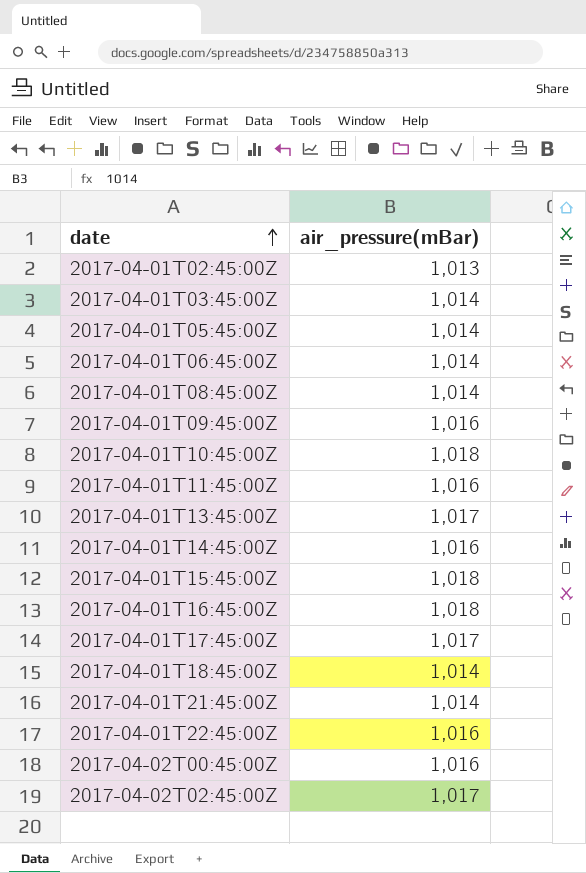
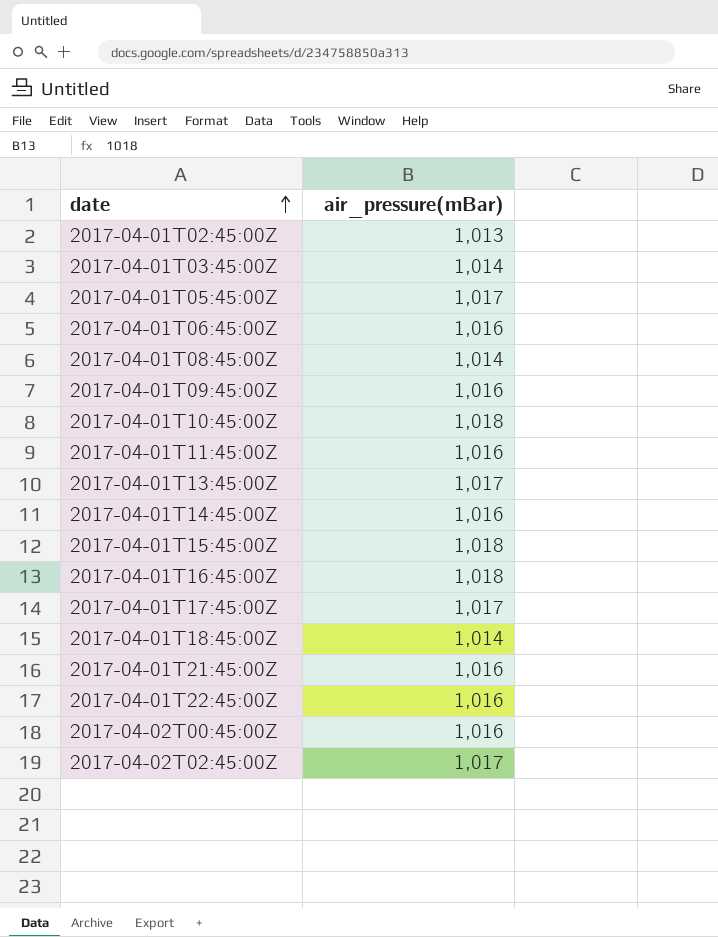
2017-04-01T05:45:00Z | air_pressure(mBar): 1,014 -> 1,017
2017-04-01T06:45:00Z | air_pressure(mBar): 1,014 -> 1,016
2017-04-01T21:45:00Z | air_pressure(mBar): 1,014 -> 1,016

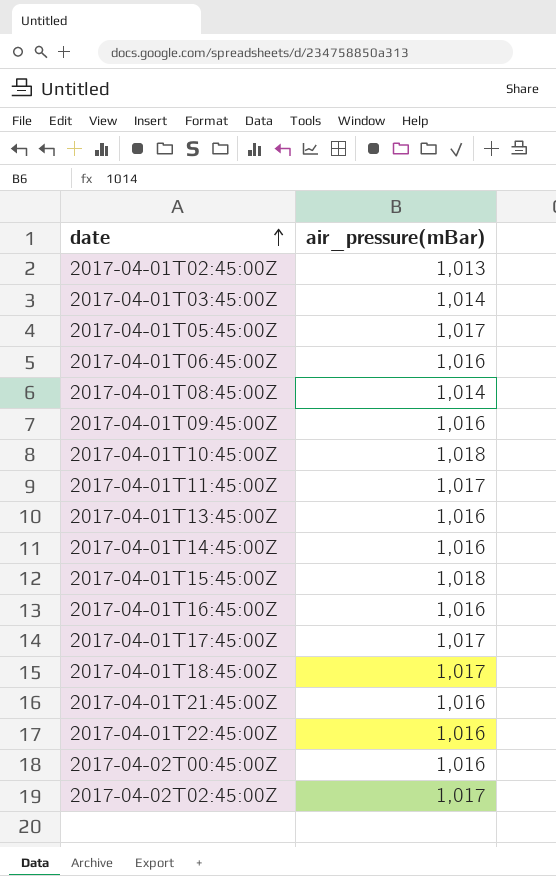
2017-04-01T11:45:00Z | air_pressure(mBar): 1,016 -> 1,017
2017-04-01T13:45:00Z | air_pressure(mBar): 1,017 -> 1,016
2017-04-01T16:45:00Z | air_pressure(mBar): 1,018 -> 1,016
2017-04-01T18:45:00Z | air_pressure(mBar): 1,014 -> 1,017

